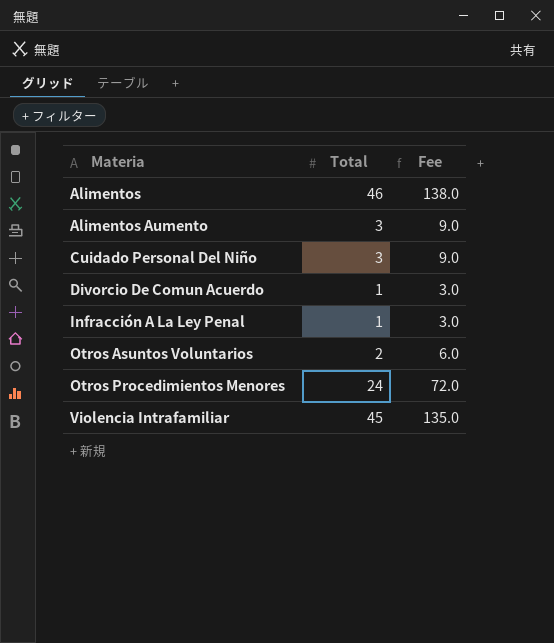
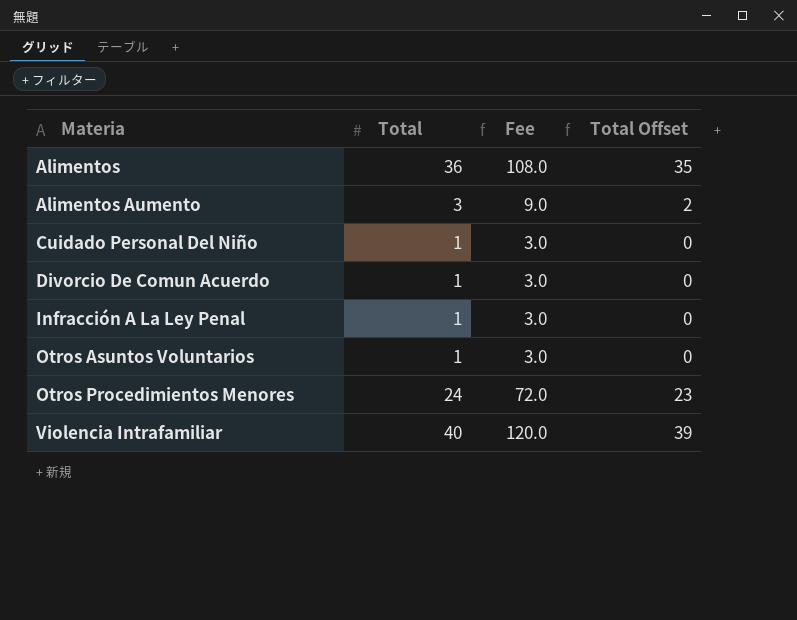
column Total Offset | formula: none -> [Total] - 1
Alimentos | Total: 46 -> 36
Alimentos | Fee: 138.0 -> 108.0
Cuidado Personal Del Niño | Total: 3 -> 1
Cuidado Personal Del Niño | Fee: 9.0 -> 3.0
Otros Asuntos Voluntarios | Total: 2 -> 1
Otros Asuntos Voluntarios | Fee: 6.0 -> 3.0
Violencia Intrafamiliar | Total: 45 -> 40
Violencia Intrafamiliar | Fee: 135.0 -> 120.0

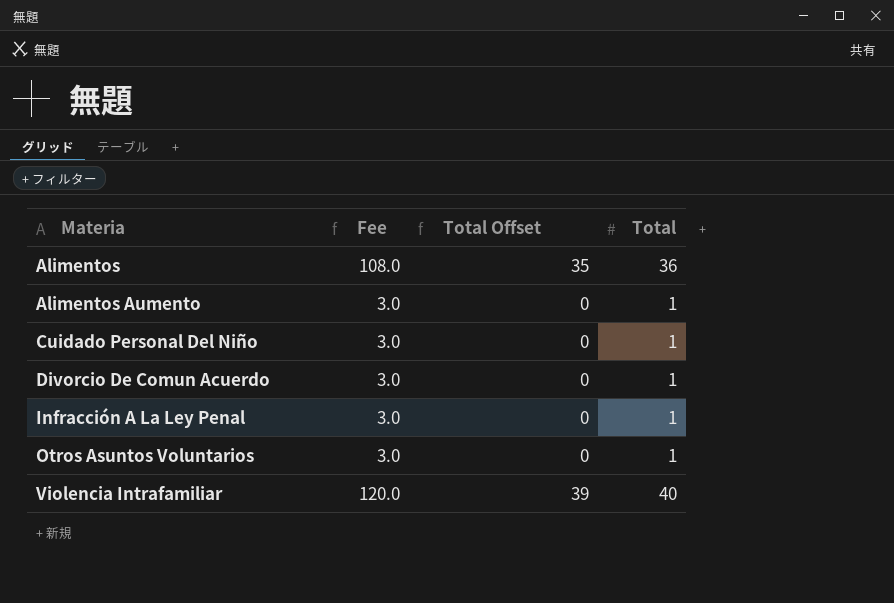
column Total | position: 2 -> 4
row Otros Procedimientos Menores: 24 | 72.0 | 23 -> none
Alimentos Aumento | Fee: 9.0 -> 3.0
Alimentos Aumento | Total Offset: 2 -> 0
Alimentos Aumento | Total: 3 -> 1

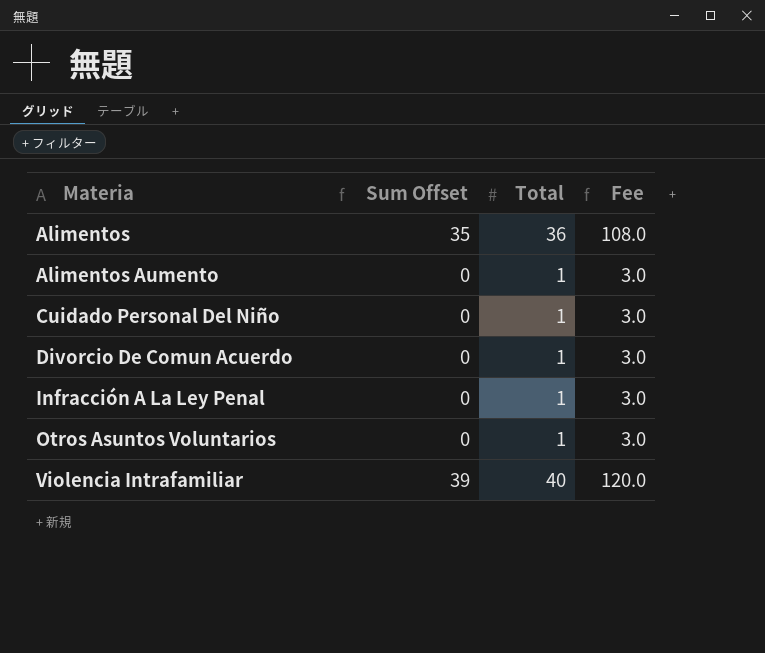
column name: Total Offset -> Sum Offset
column Fee | position: 2 -> 4

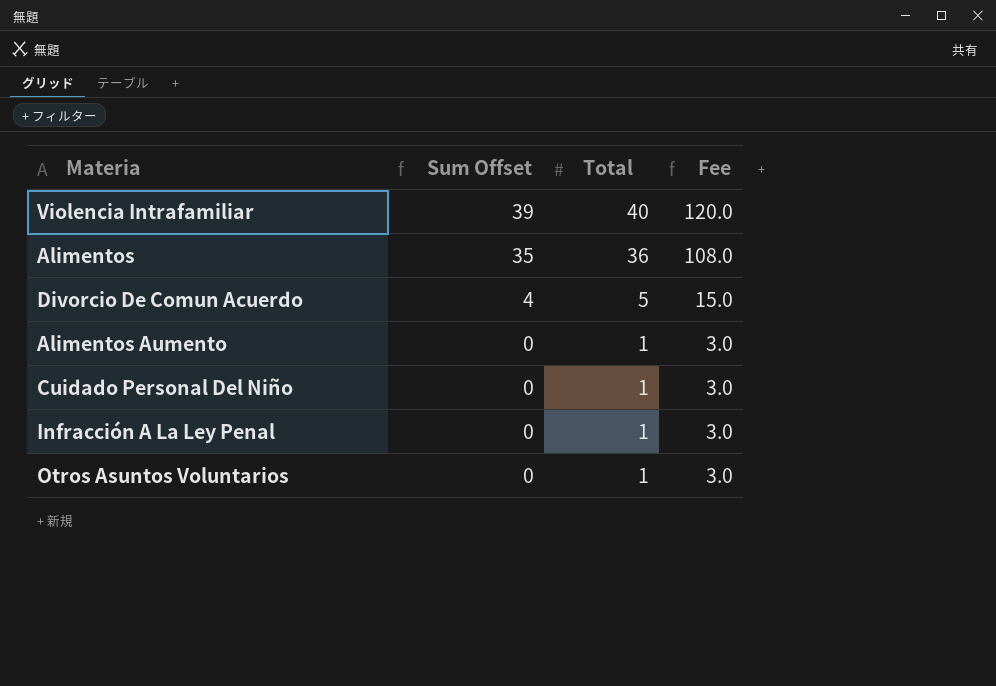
row order: Materia ascending -> Sum Offset descending
Divorcio De Comun Acuerdo | Sum Offset: 0 -> 4
Divorcio De Comun Acuerdo | Total: 1 -> 5
Divorcio De Comun Acuerdo | Fee: 3.0 -> 15.0

